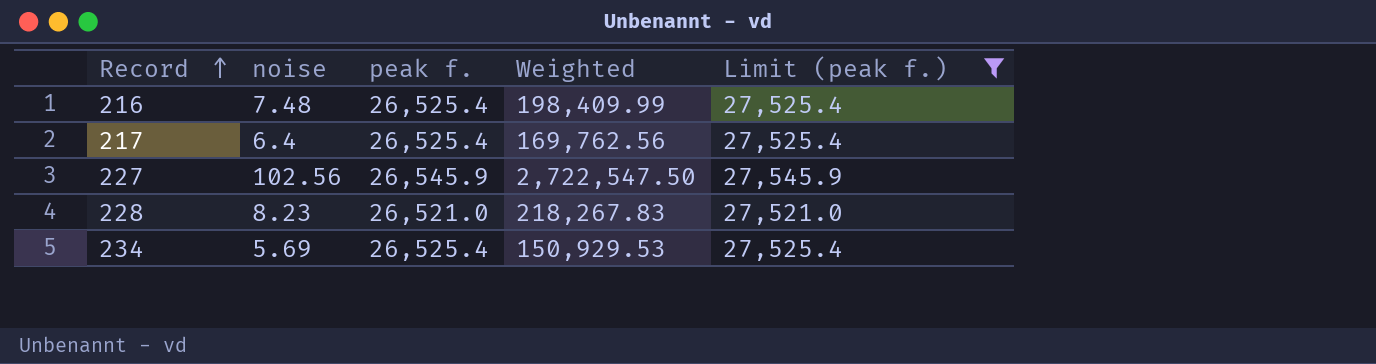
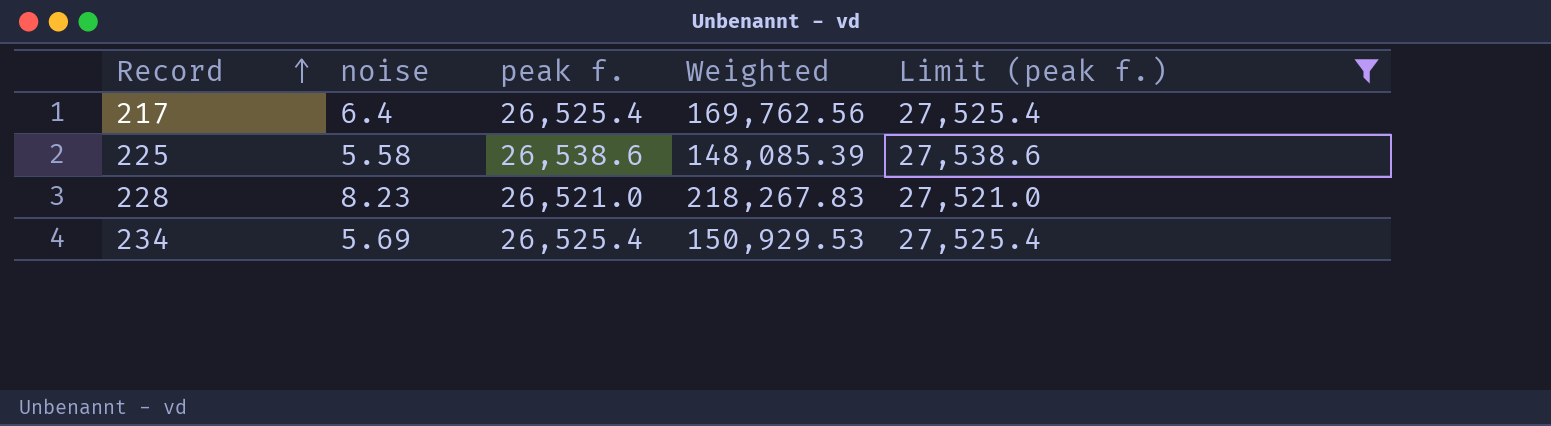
row 216: 7.48 | 26,525.4 | 198,409.99 | 27,525.4 -> none
row 227: 102.56 | 26,545.9 | 2,722,547.50 | 27,545.9 -> none
row 225: none -> 5.58 | 26,538.6 | 148,085.39 | 27,538.6

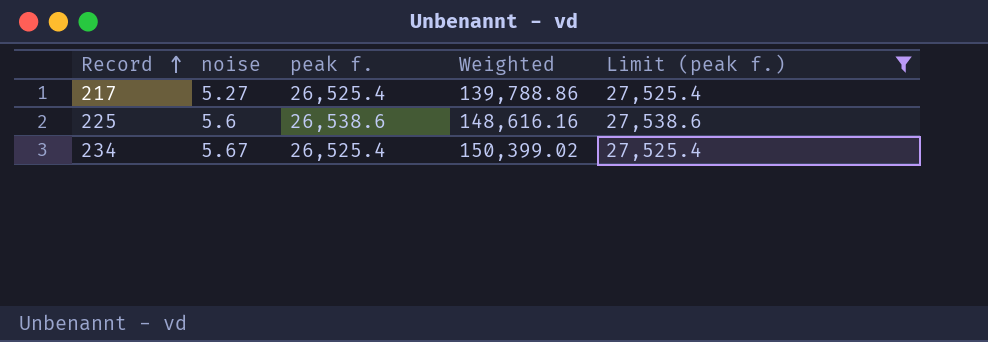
row 228: 8.23 | 26,521.0 | 218,267.83 | 27,521.0 -> none
217 | noise: 6.4 -> 5.27
217 | Weighted: 169,762.56 -> 139,788.86
225 | noise: 5.58 -> 5.6
225 | Weighted: 148,085.39 -> 148,616.16
234 | noise: 5.69 -> 5.67
234 | Weighted: 150,929.53 -> 150,399.02

